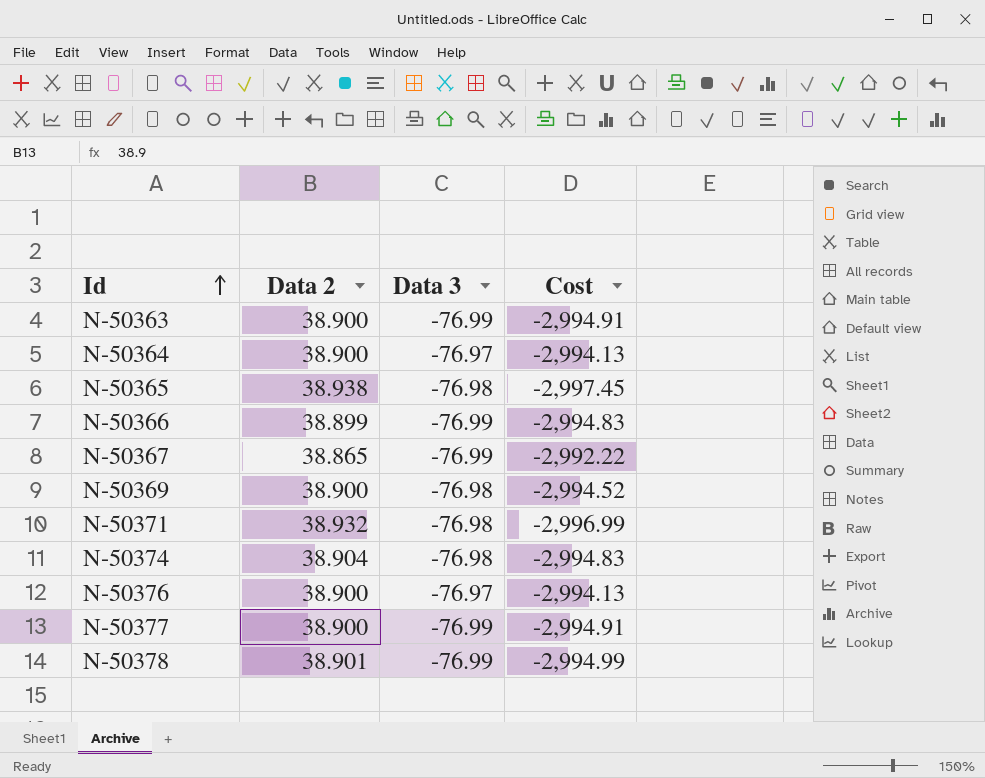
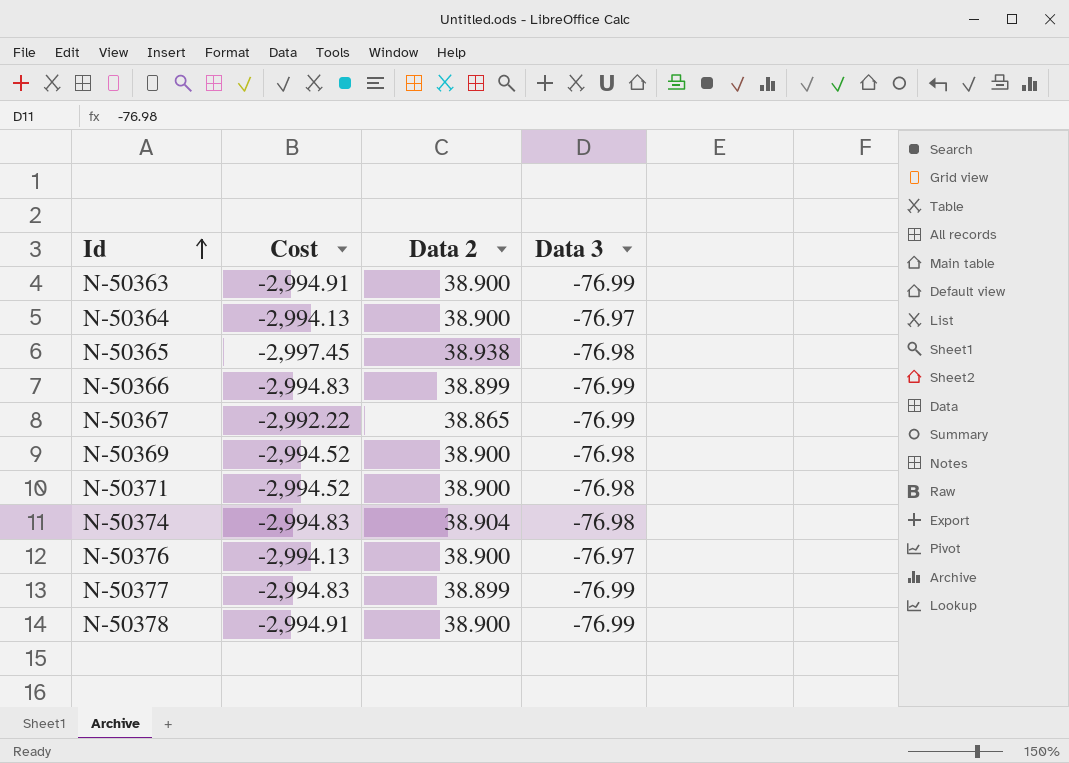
column Cost | position: 4 -> 2
N-50371 | Cost: -2,996.99 -> -2,994.52
N-50371 | Data 2: 38.932 -> 38.900
N-50377 | Cost: -2,994.91 -> -2,994.83
N-50377 | Data 2: 38.900 -> 38.899
N-50378 | Cost: -2,994.99 -> -2,994.91
N-50378 | Data 2: 38.901 -> 38.900

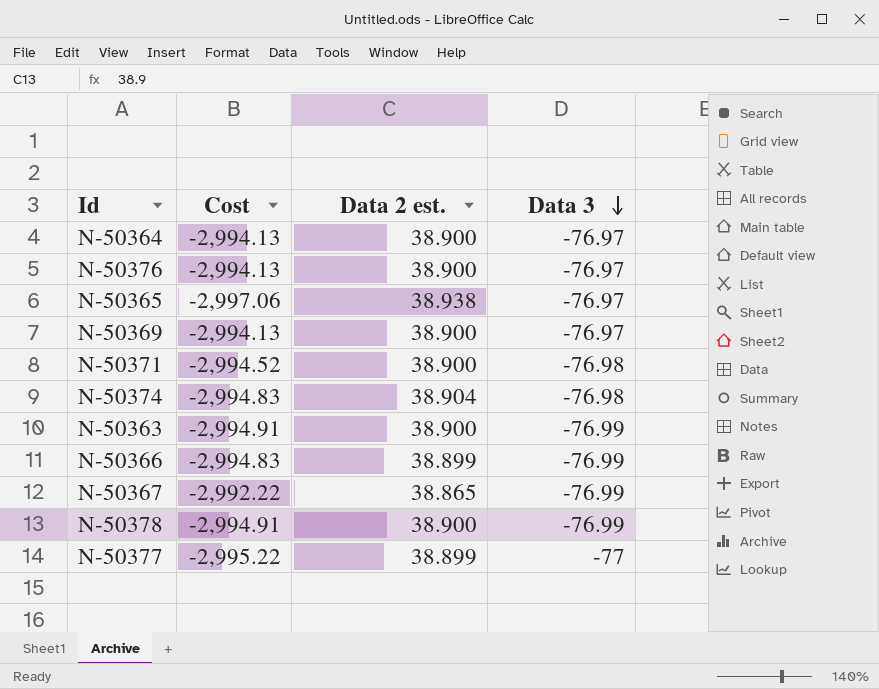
row order: Id ascending -> Data 3 descending
column name: Data 2 -> Data 2 est.
N-50365 | Cost: -2,997.45 -> -2,997.06
N-50365 | Data 3: -76.98 -> -76.97
N-50369 | Cost: -2,994.52 -> -2,994.13
N-50369 | Data 3: -76.98 -> -76.97
N-50377 | Cost: -2,994.83 -> -2,995.22
N-50377 | Data 3: -76.99 -> -77

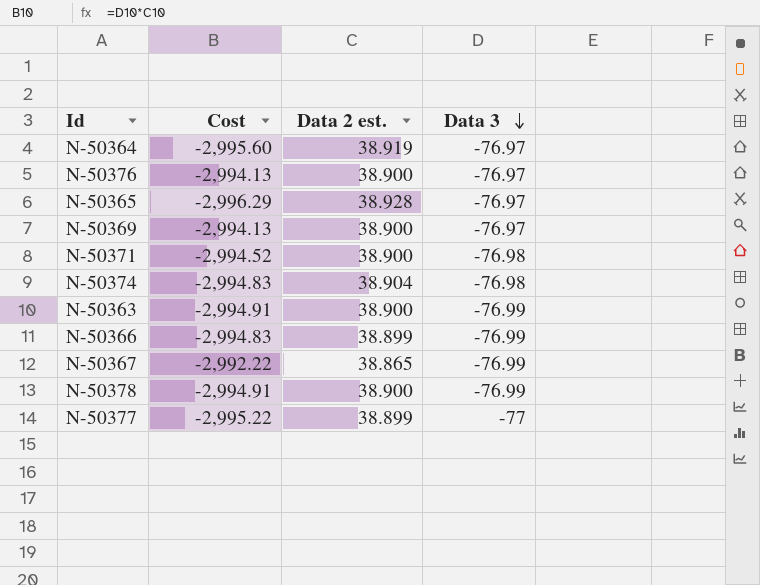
N-50364 | Cost: -2,994.13 -> -2,995.60
N-50364 | Data 2 est.: 38.900 -> 38.919
N-50365 | Cost: -2,997.06 -> -2,996.29
N-50365 | Data 2 est.: 38.938 -> 38.928

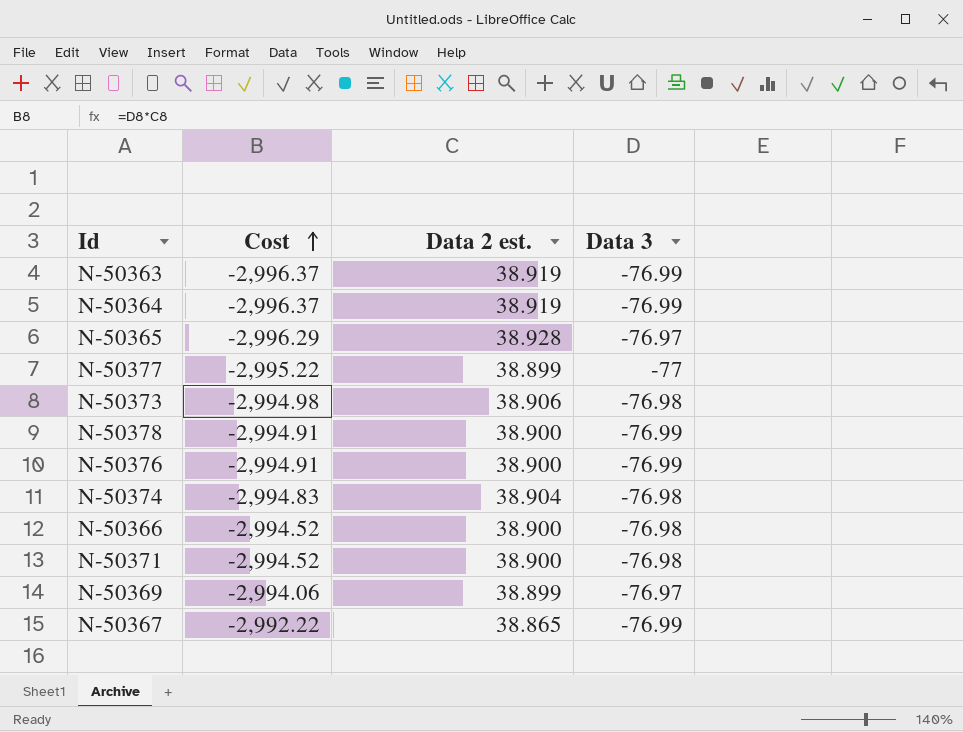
row order: Data 3 descending -> Cost ascending
N-50363 | Cost: -2,994.91 -> -2,996.37
N-50363 | Data 2 est.: 38.900 -> 38.919
N-50364 | Cost: -2,995.60 -> -2,996.37
N-50364 | Data 3: -76.97 -> -76.99
row N-50373: none -> -2,994.98 | 38.906 | -76.98
N-50376 | Cost: -2,994.13 -> -2,994.91
N-50376 | Data 3: -76.97 -> -76.99
N-50366 | Cost: -2,994.83 -> -2,994.52
N-50366 | Data 2 est.: 38.899 -> 38.900
N-50366 | Data 3: -76.99 -> -76.98
N-50369 | Cost: -2,994.13 -> -2,994.06
N-50369 | Data 2 est.: 38.900 -> 38.899

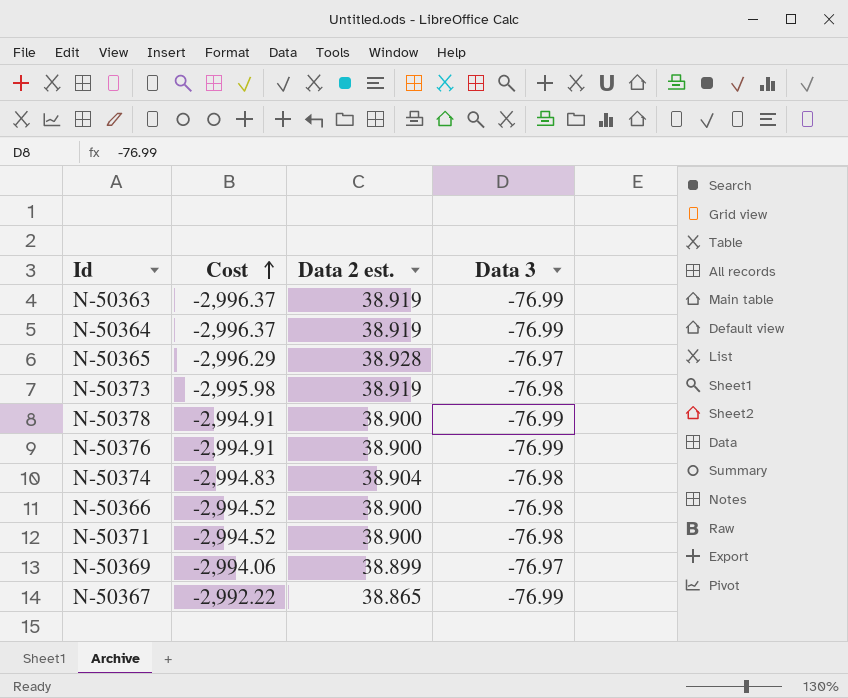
row N-50377: -2,995.22 | 38.899 | -77 -> none
N-50373 | Cost: -2,994.98 -> -2,995.98
N-50373 | Data 2 est.: 38.906 -> 38.919

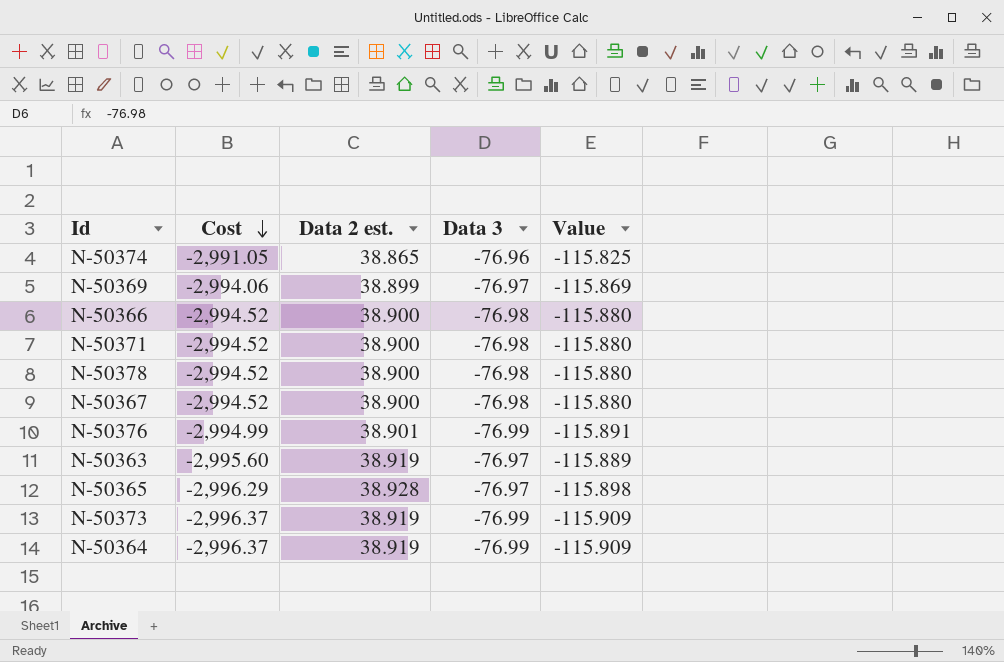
row order: Cost ascending -> Cost descending
column Value | formula: none -> [Data 3] - [Data 2 est.]
N-50374 | Cost: -2,994.83 -> -2,991.05
N-50374 | Data 2 est.: 38.904 -> 38.865
N-50374 | Data 3: -76.98 -> -76.96
N-50378 | Cost: -2,994.91 -> -2,994.52
N-50378 | Data 3: -76.99 -> -76.98
N-50367 | Cost: -2,992.22 -> -2,994.52
N-50367 | Data 2 est.: 38.865 -> 38.900
N-50367 | Data 3: -76.99 -> -76.98
N-50376 | Cost: -2,994.91 -> -2,994.99
N-50376 | Data 2 est.: 38.900 -> 38.901
N-50363 | Cost: -2,996.37 -> -2,995.60
N-50363 | Data 3: -76.99 -> -76.97
N-50373 | Cost: -2,995.98 -> -2,996.37
N-50373 | Data 3: -76.98 -> -76.99

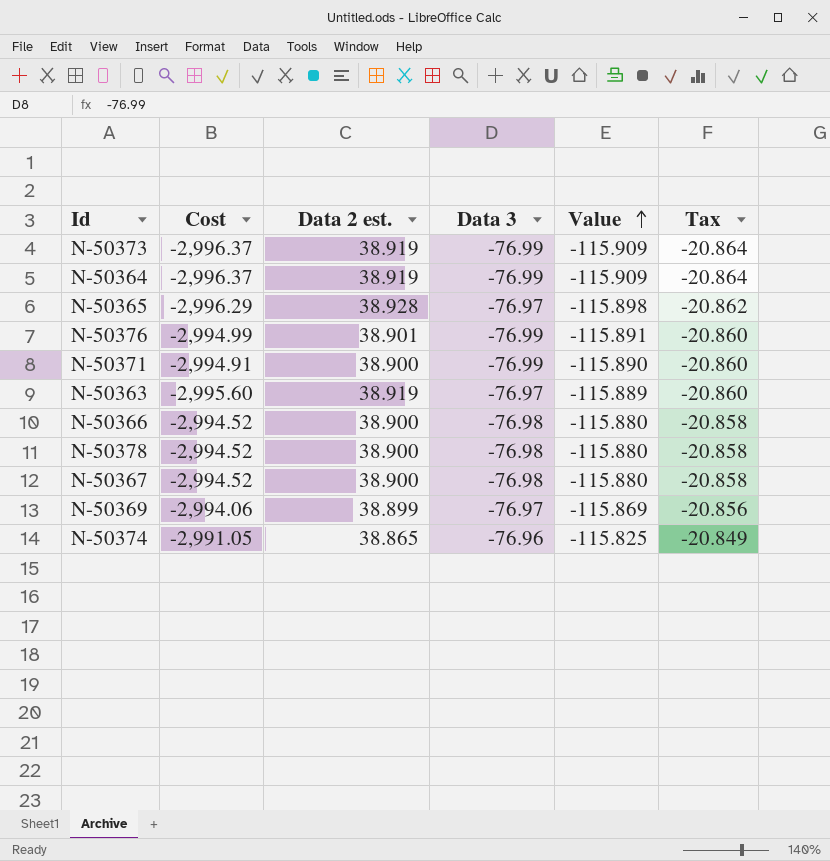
row order: Cost descending -> Value ascending
column Tax | formula: none -> [Value] * 0.18
N-50371 | Cost: -2,994.52 -> -2,994.91
N-50371 | Data 3: -76.98 -> -76.99
N-50371 | Value: -115.880 -> -115.890

